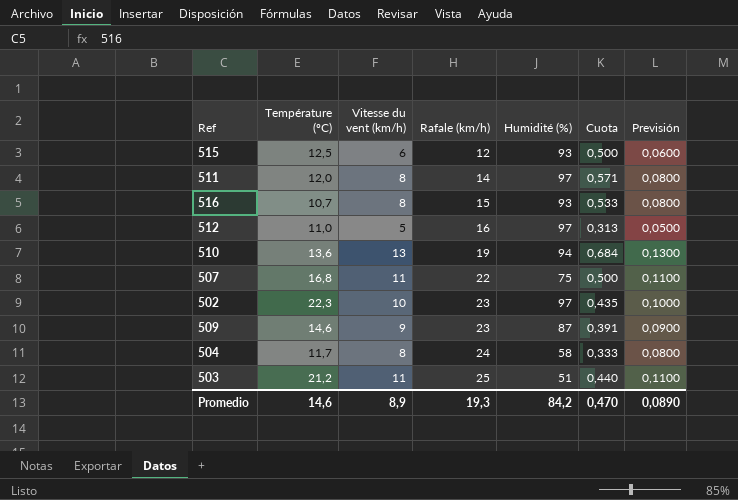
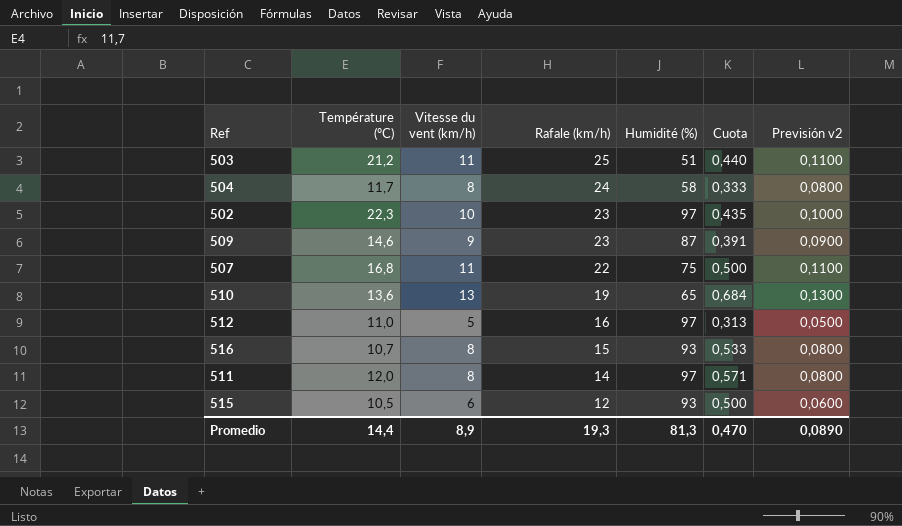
row order: Rafale (km/h) ascending -> Rafale (km/h) descending
column name: Previsión -> Previsión v2
510 | Humidité (%): 94 -> 65
515 | Température (ºC): 12,5 -> 10,5
Promedio | Température (ºC): 14,6 -> 14,4
Promedio | Humidité (%): 84,2 -> 81,3

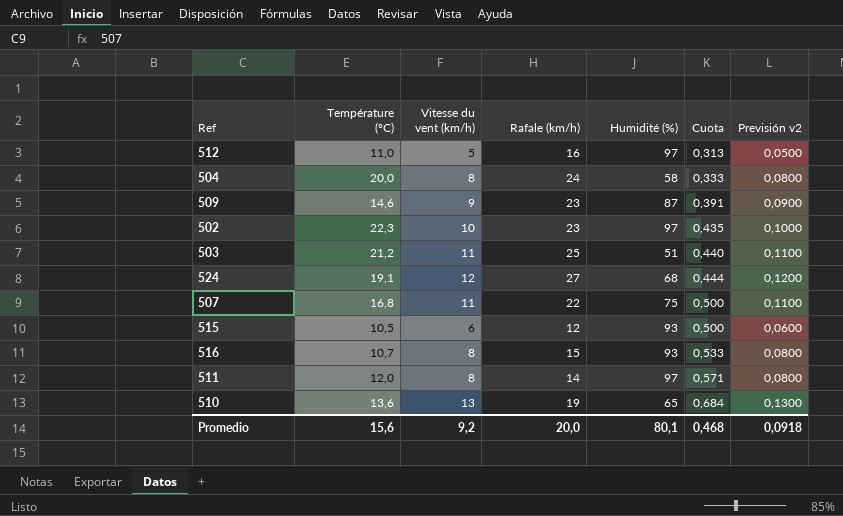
row order: Rafale (km/h) descending -> Cuota ascending
504 | Température (ºC): 11,7 -> 20,0
row 524: none -> 19,1 | 12 | 27 | 68 | 0,444 | 0,1200
Promedio | Température (ºC): 14,4 -> 15,6
Promedio | Vitesse du vent (km/h): 8,9 -> 9,2
Promedio | Rafale (km/h): 19,3 -> 20,0
Promedio | Humidité (%): 81,3 -> 80,1
Promedio | Cuota: 0,470 -> 0,468
Promedio | Previsión v2: 0,0890 -> 0,0918

